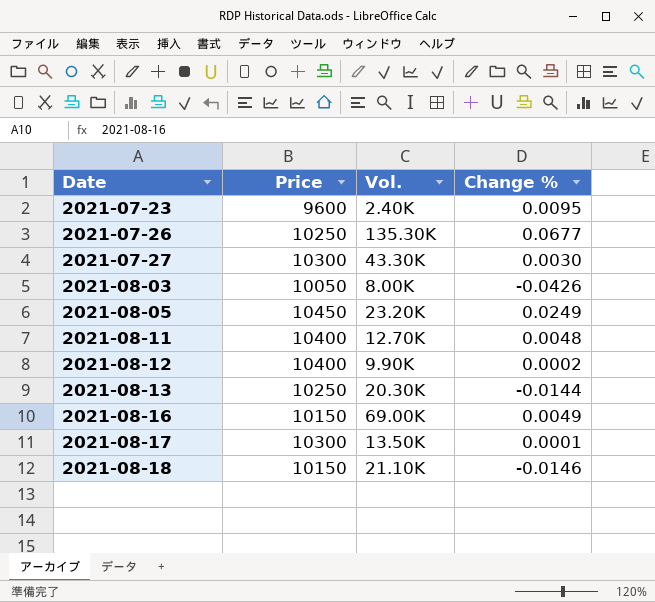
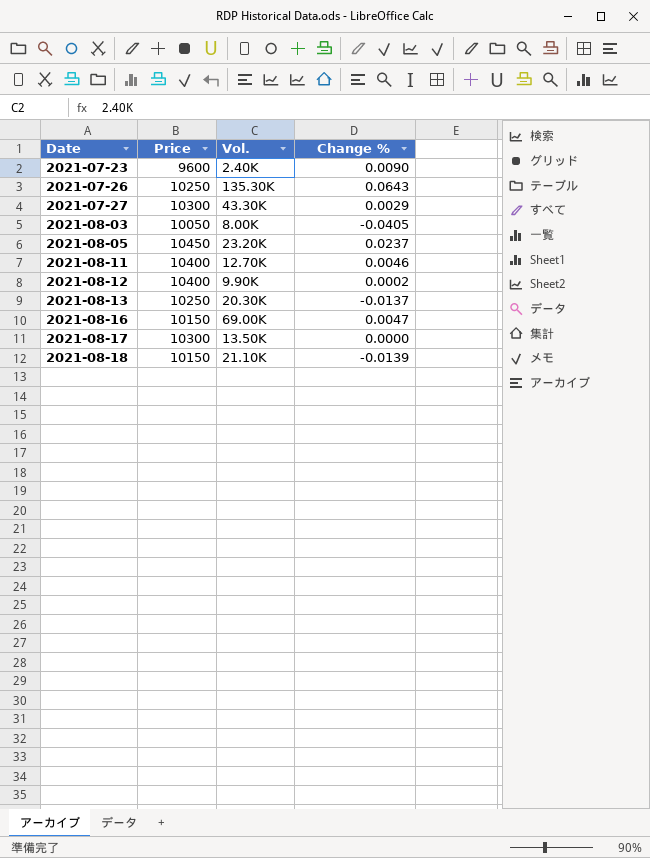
2021-07-23 | Change %: 0.0095 -> 0.0090
2021-07-26 | Change %: 0.0677 -> 0.0643
2021-07-27 | Change %: 0.0030 -> 0.0029
2021-08-03 | Change %: -0.0426 -> -0.0405
2021-08-05 | Change %: 0.0249 -> 0.0237
2021-08-11 | Change %: 0.0048 -> 0.0046
2021-08-13 | Change %: -0.0144 -> -0.0137
2021-08-16 | Change %: 0.0049 -> 0.0047
2021-08-17 | Change %: 0.0001 -> 0.0000
2021-08-18 | Change %: -0.0146 -> -0.0139

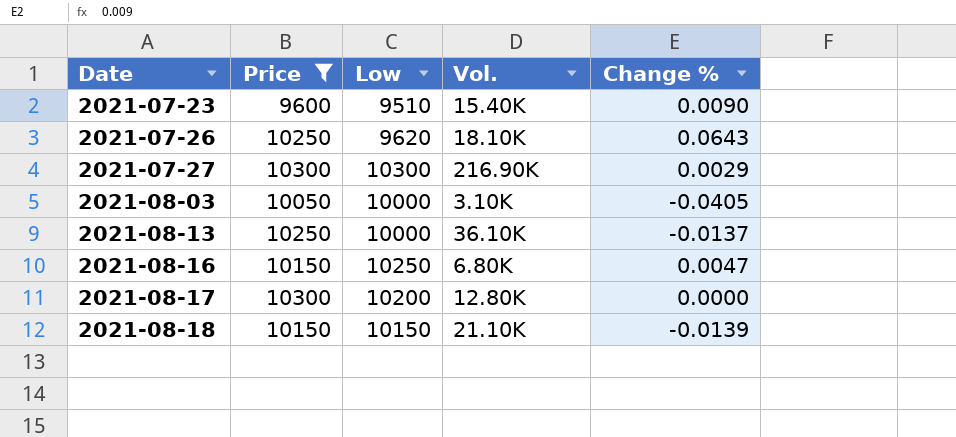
filter: none -> Price <= 10300
column Low | position: none -> 3
2021-07-23 | Vol.: 2.40K -> 15.40K
2021-07-26 | Vol.: 135.30K -> 18.10K
2021-07-27 | Vol.: 43.30K -> 216.90K
2021-08-03 | Vol.: 8.00K -> 3.10K
2021-08-13 | Vol.: 20.30K -> 36.10K
2021-08-16 | Vol.: 69.00K -> 6.80K
2021-08-17 | Vol.: 13.50K -> 12.80K

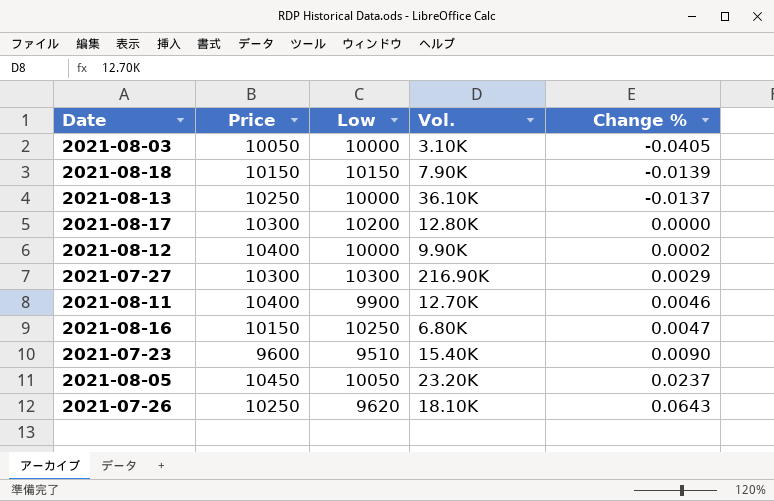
filter: Price <= 10300 -> none
row order: Date ascending -> Change % ascending
2021-08-18 | Vol.: 21.10K -> 7.90K

